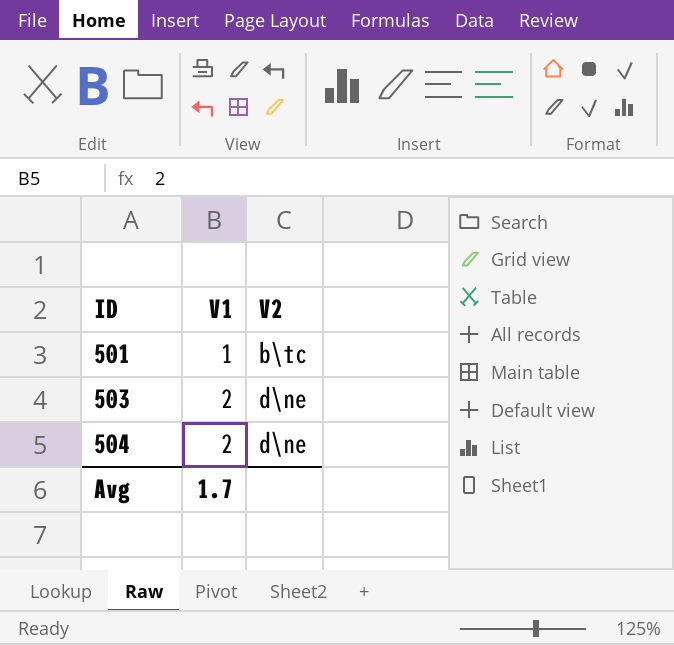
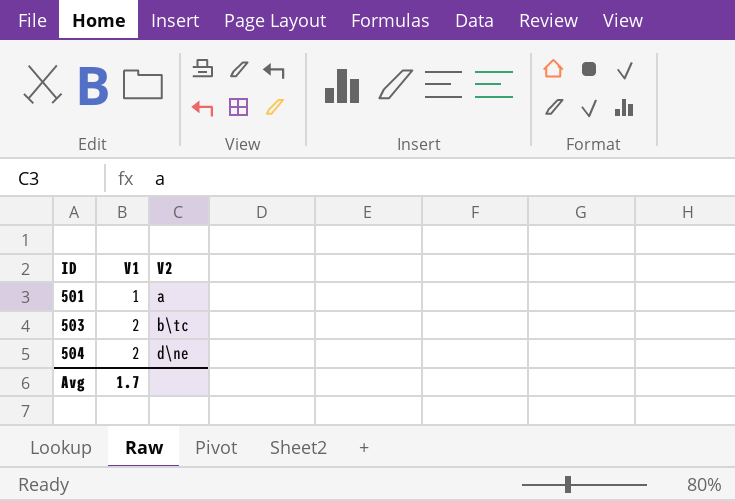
501 | V2: b\tc -> a
503 | V2: d\ne -> b\tc

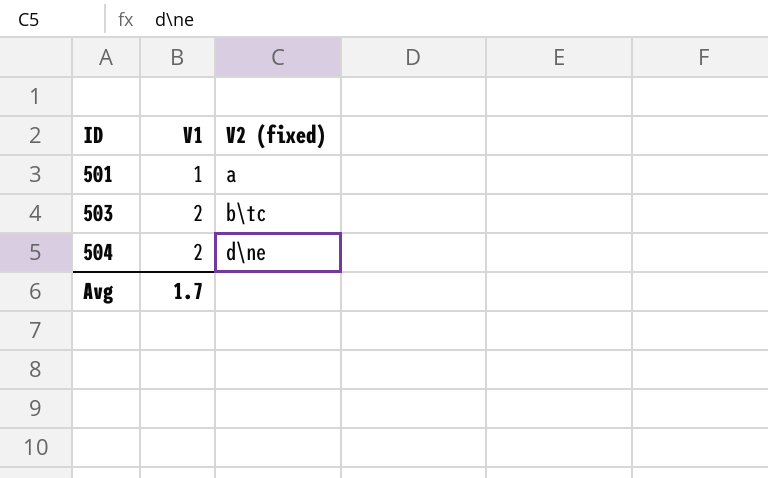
column name: V2 -> V2 (fixed)

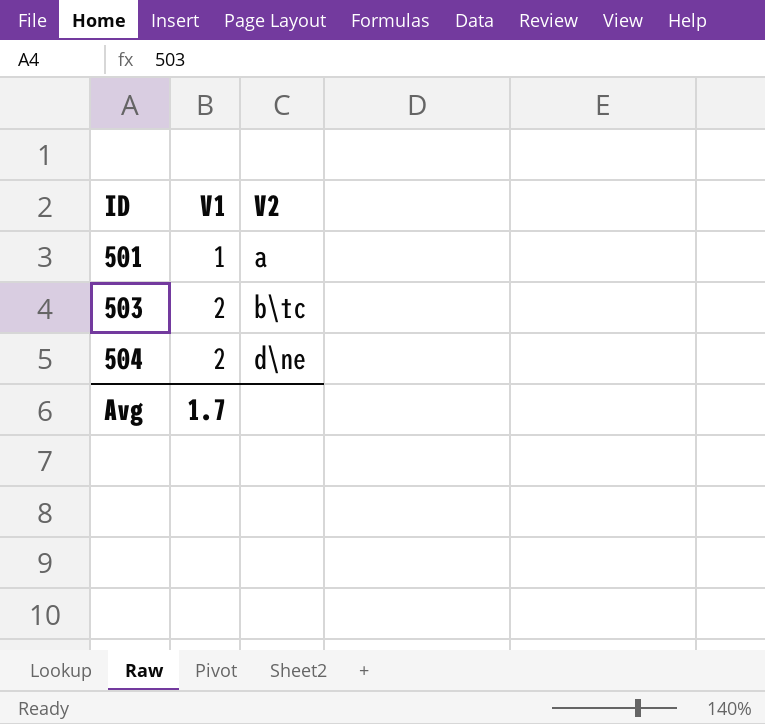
column name: V2 (fixed) -> V2

